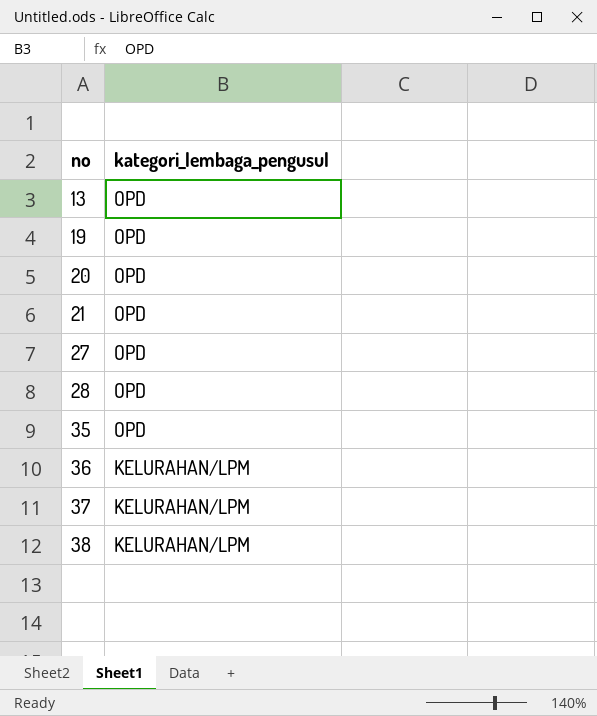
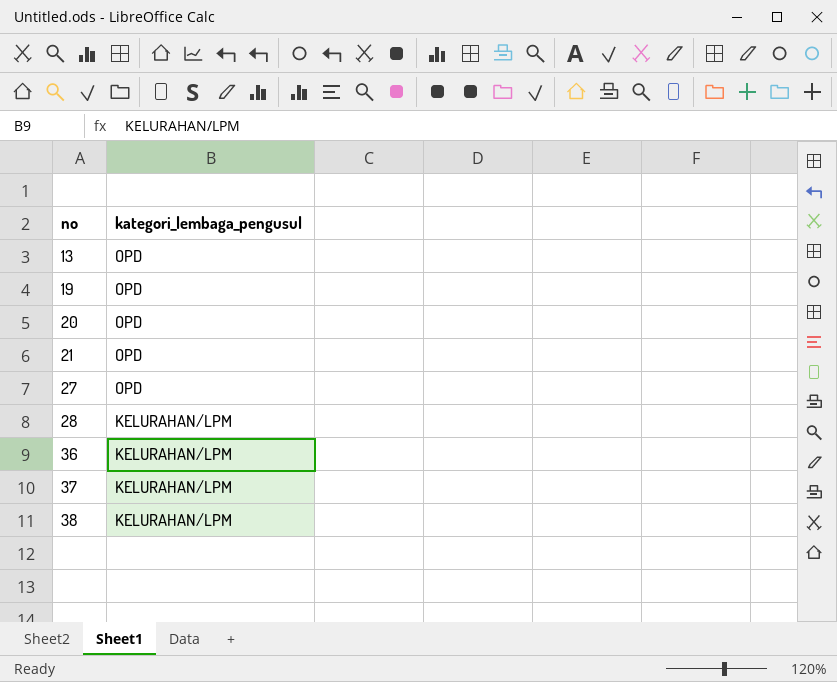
row 35: OPD -> none
28 | kategori_lembaga_pengusul: OPD -> KELURAHAN/LPM

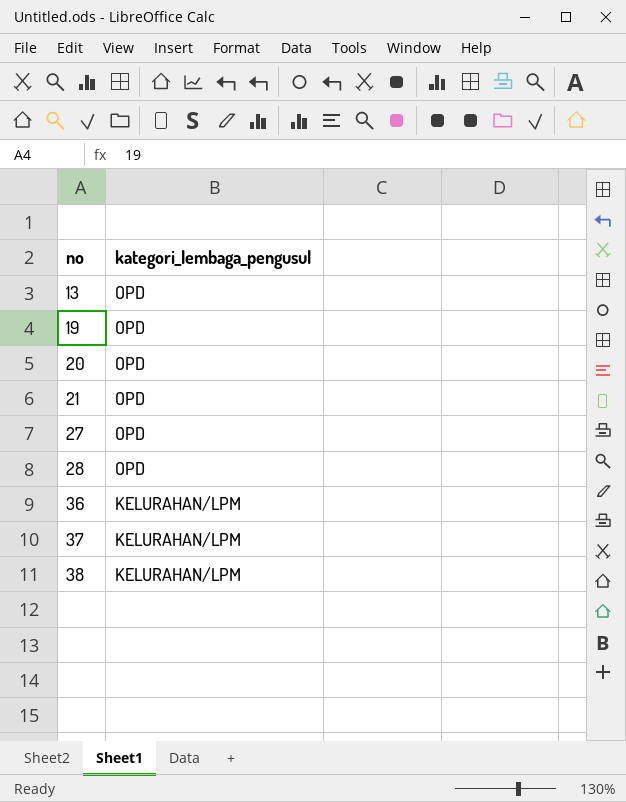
28 | kategori_lembaga_pengusul: KELURAHAN/LPM -> OPD

